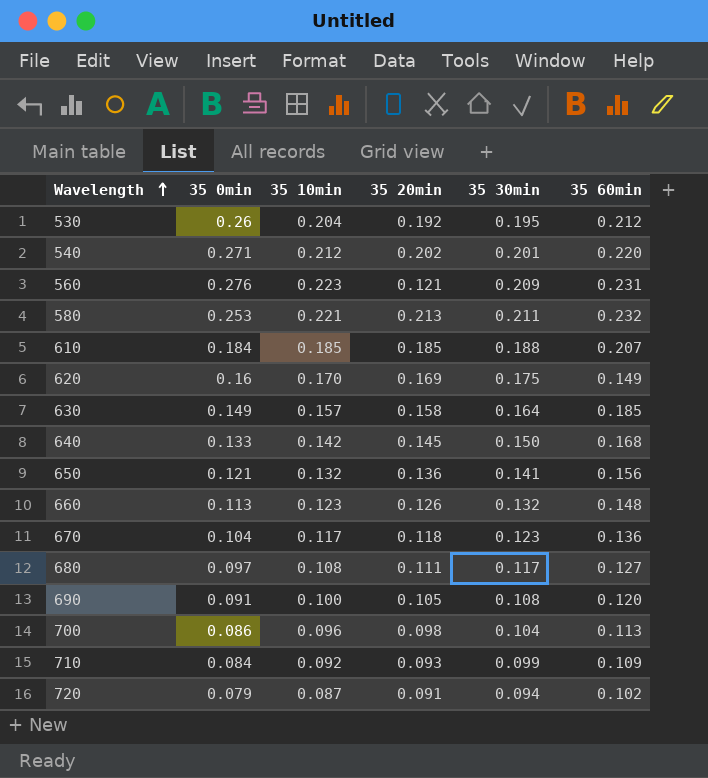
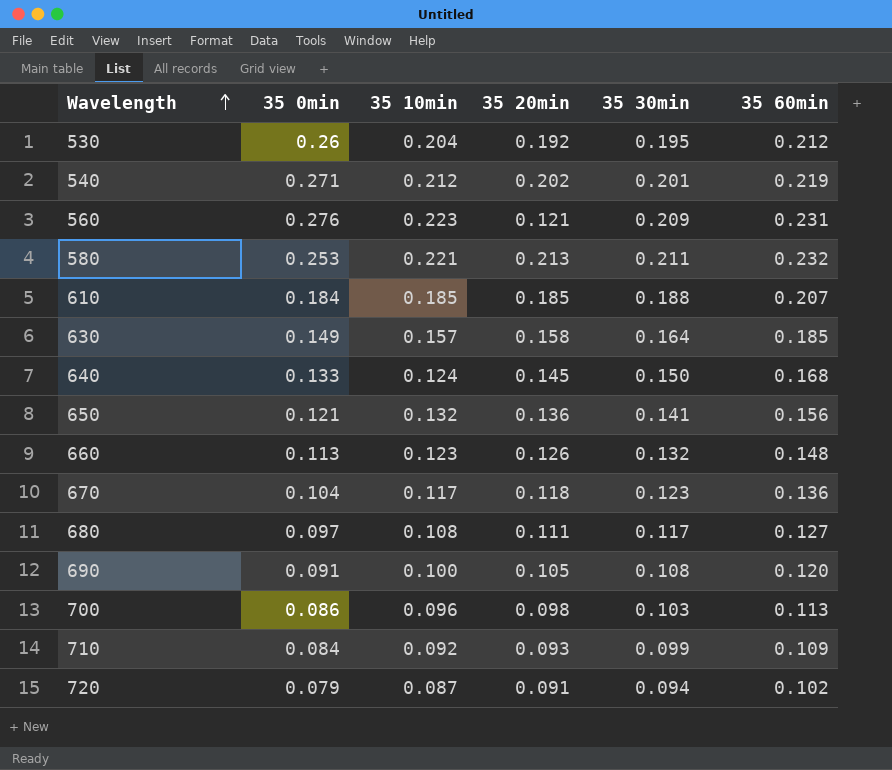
row 620: 0.16 | 0.170 | 0.169 | 0.175 | 0.149 -> none
540 | 35 60min: 0.220 -> 0.219
640 | 35 10min: 0.142 -> 0.124
700 | 35 30min: 0.104 -> 0.103

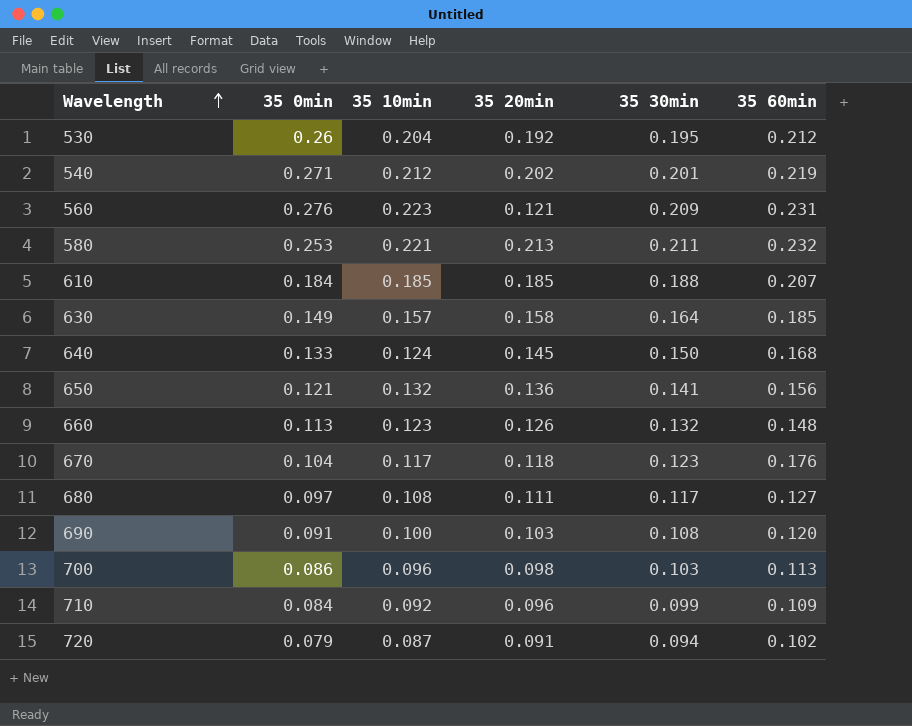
670 | 35 60min: 0.136 -> 0.176
690 | 35 20min: 0.105 -> 0.103
710 | 35 20min: 0.093 -> 0.096

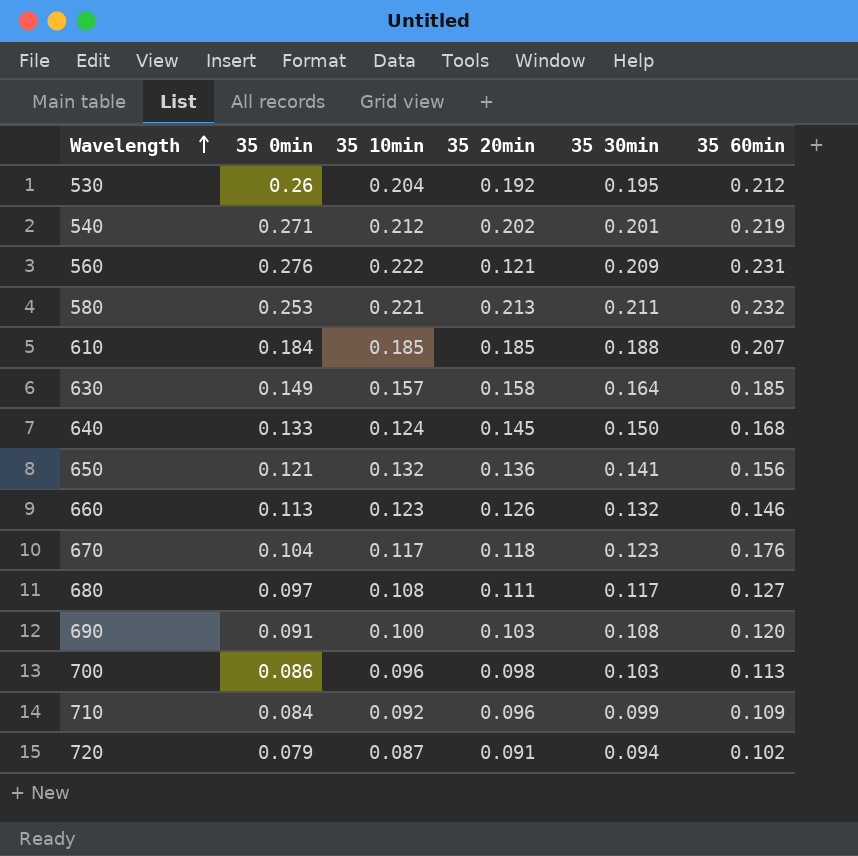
560 | 35 10min: 0.223 -> 0.222
660 | 35 60min: 0.148 -> 0.146

